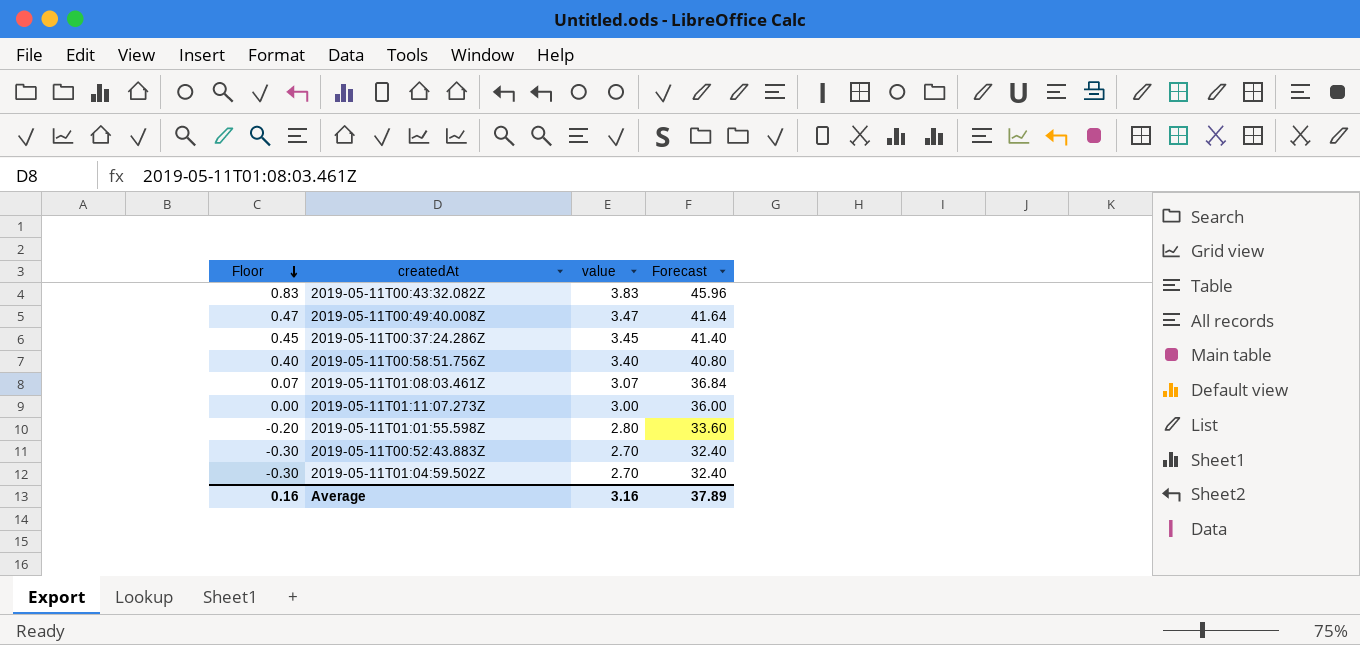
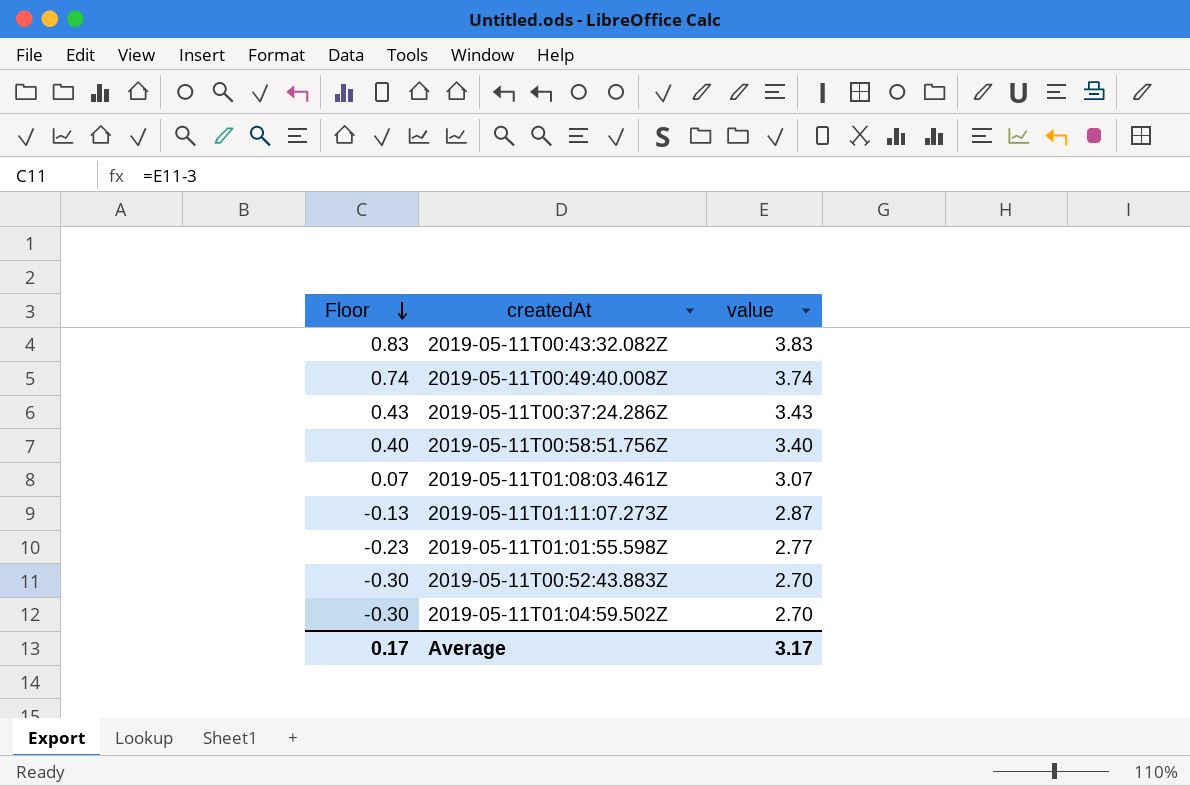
column Forecast | formula: [value] * 12 -> none
2019-05-11T00:49:40.008Z | Floor: 0.47 -> 0.74
2019-05-11T00:49:40.008Z | value: 3.47 -> 3.74
2019-05-11T00:37:24.286Z | Floor: 0.45 -> 0.43
2019-05-11T00:37:24.286Z | value: 3.45 -> 3.43
2019-05-11T01:11:07.273Z | Floor: 0.00 -> -0.13
2019-05-11T01:11:07.273Z | value: 3.00 -> 2.87
2019-05-11T01:01:55.598Z | Floor: -0.20 -> -0.23
2019-05-11T01:01:55.598Z | value: 2.80 -> 2.77
Average | Floor: 0.16 -> 0.17
Average | value: 3.16 -> 3.17

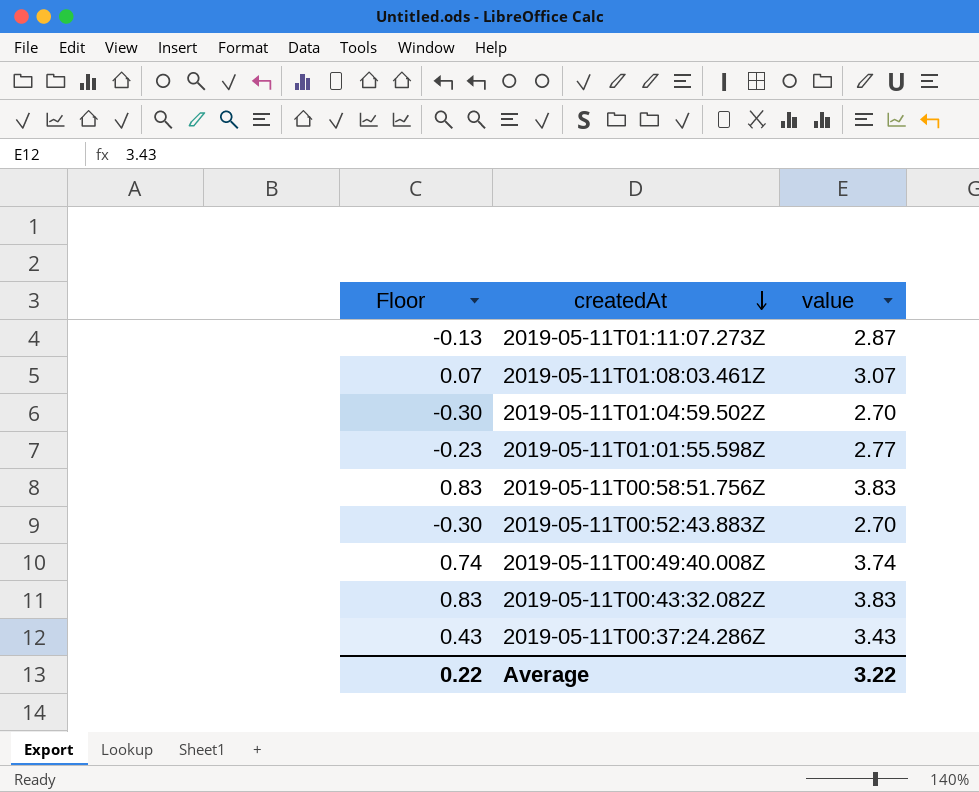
row order: Floor descending -> createdAt descending
2019-05-11T00:58:51.756Z | Floor: 0.40 -> 0.83
2019-05-11T00:58:51.756Z | value: 3.40 -> 3.83
Average | Floor: 0.17 -> 0.22
Average | value: 3.17 -> 3.22

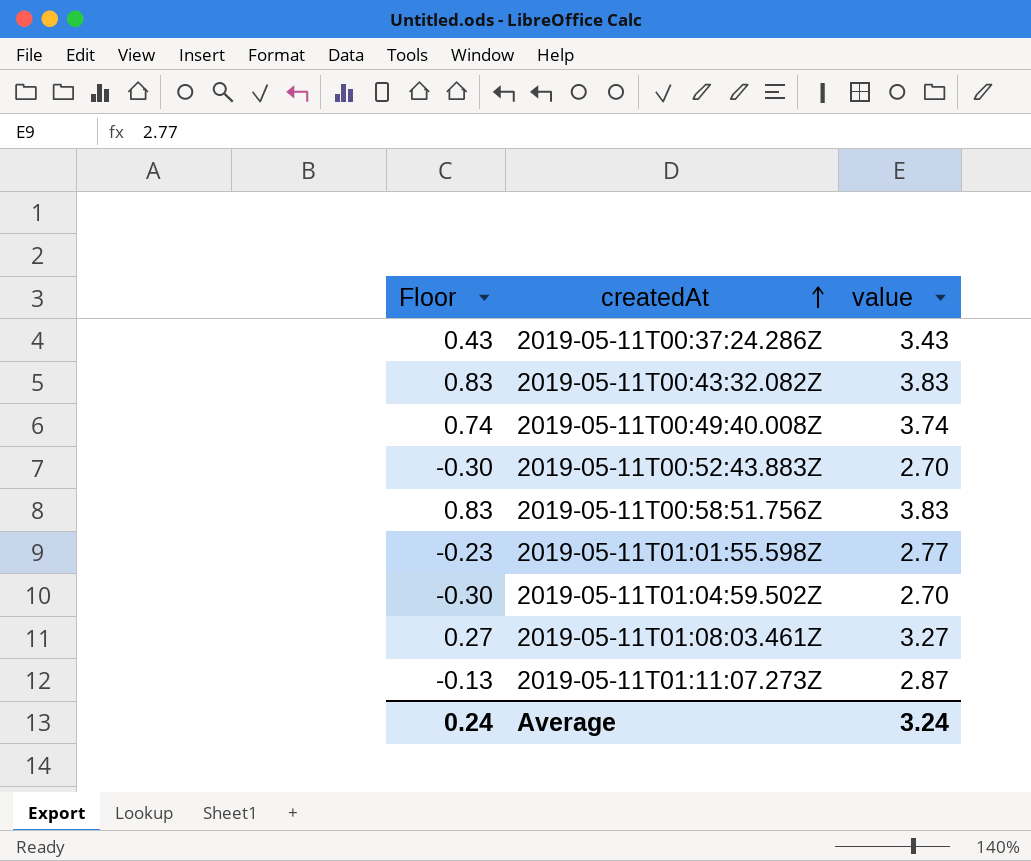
row order: createdAt descending -> createdAt ascending
2019-05-11T01:08:03.461Z | Floor: 0.07 -> 0.27
2019-05-11T01:08:03.461Z | value: 3.07 -> 3.27
Average | Floor: 0.22 -> 0.24
Average | value: 3.22 -> 3.24

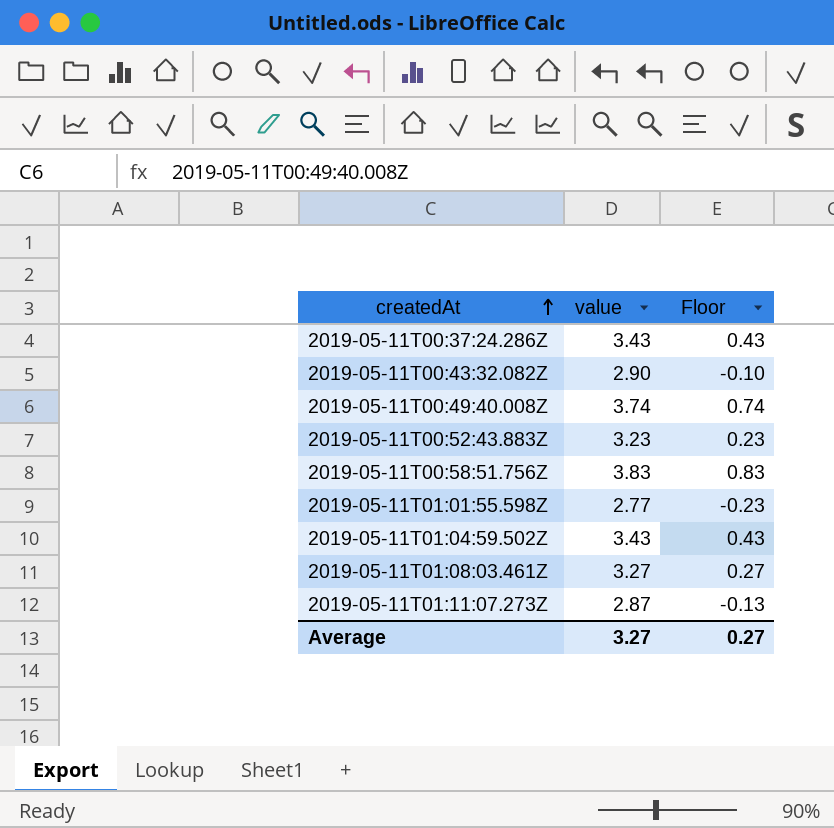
column Floor | position: 1 -> 3
2019-05-11T00:43:32.082Z | value: 3.83 -> 2.90
2019-05-11T00:43:32.082Z | Floor: 0.83 -> -0.10
2019-05-11T00:52:43.883Z | value: 2.70 -> 3.23
2019-05-11T00:52:43.883Z | Floor: -0.30 -> 0.23
2019-05-11T01:04:59.502Z | value: 2.70 -> 3.43
2019-05-11T01:04:59.502Z | Floor: -0.30 -> 0.43
Average | value: 3.24 -> 3.27
Average | Floor: 0.24 -> 0.27

